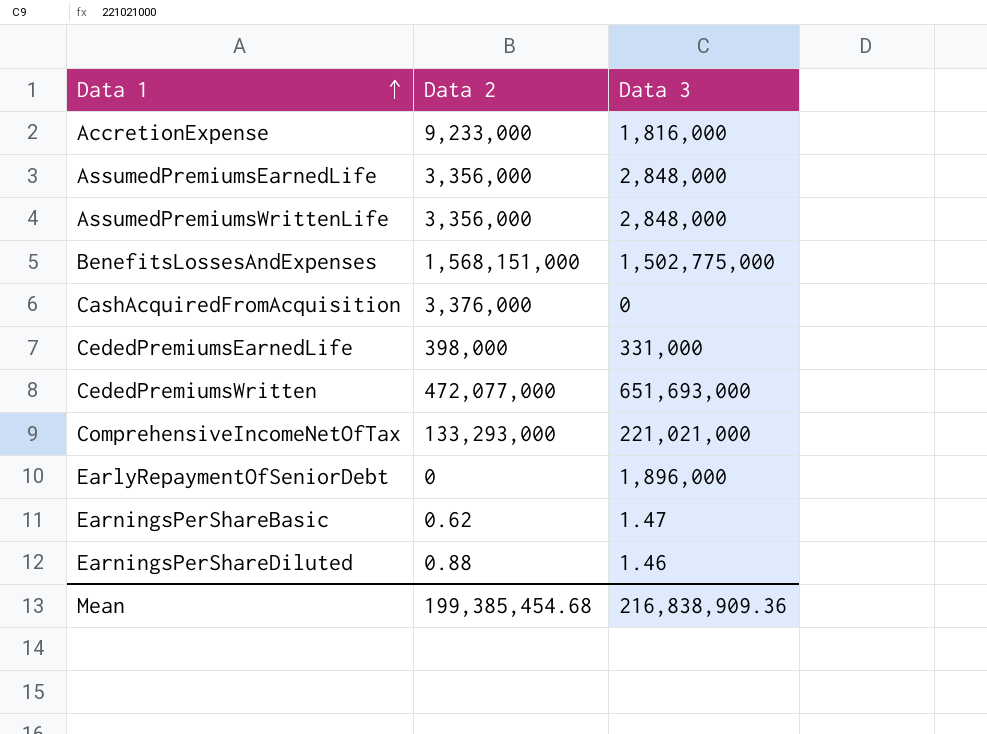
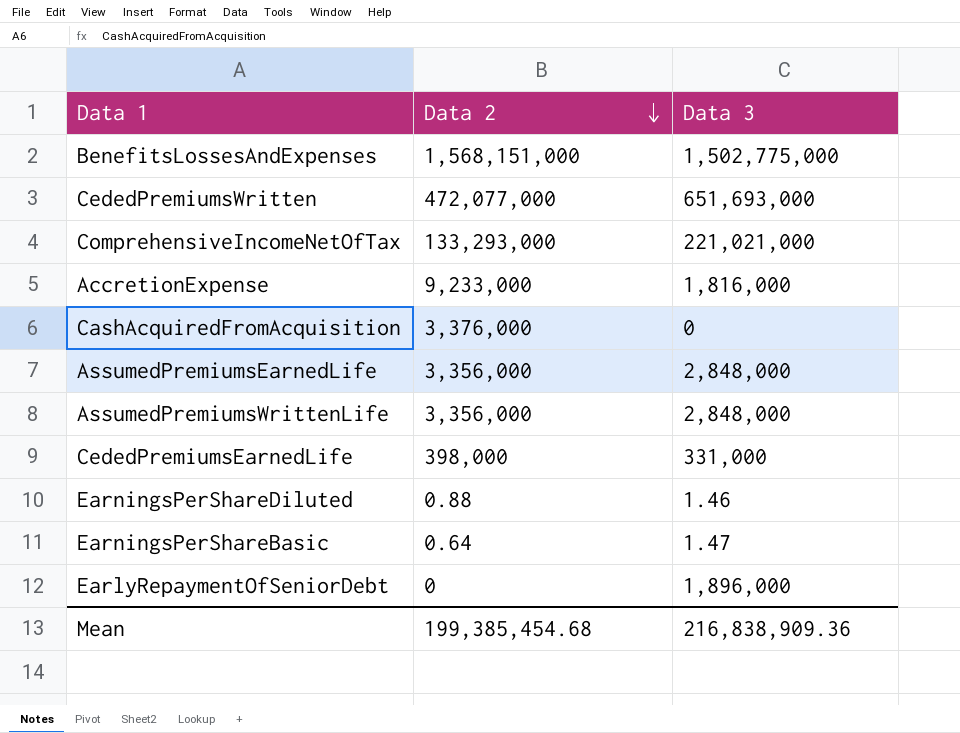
row order: Data 1 ascending -> Data 2 descending
EarningsPerShareBasic | Data 2: 0.62 -> 0.64

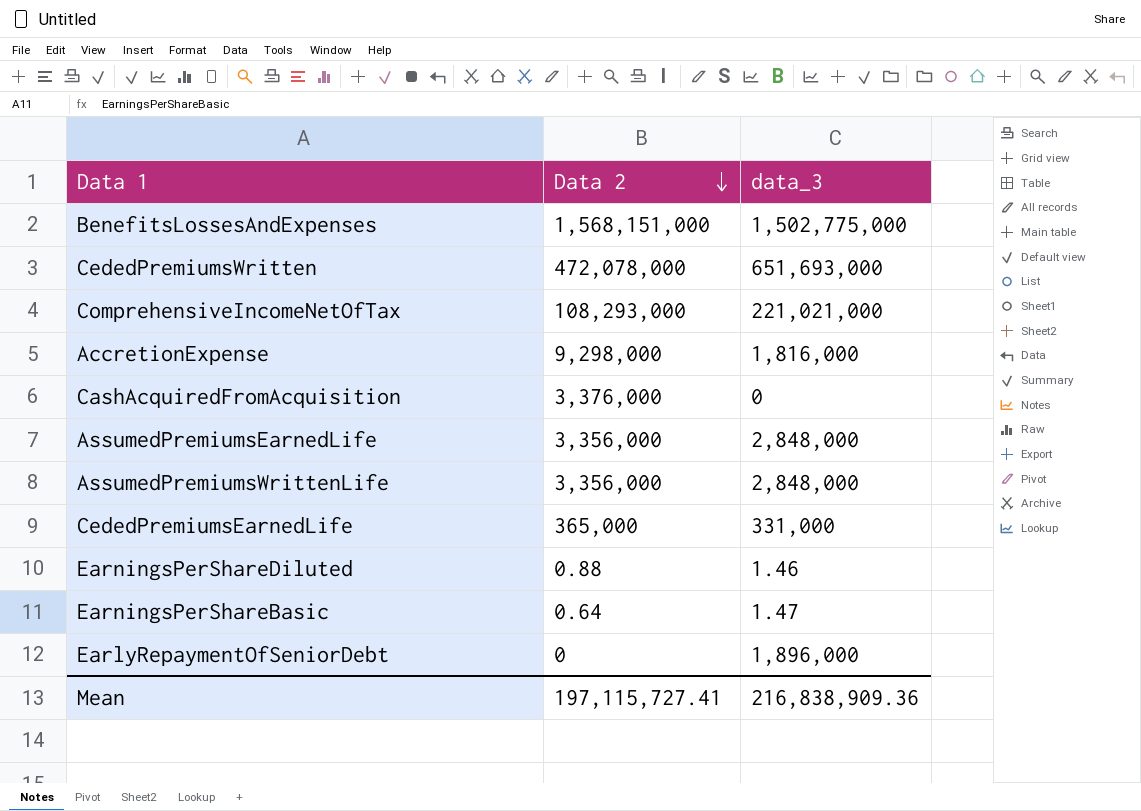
column name: Data 3 -> data_3
CededPremiumsWritten | Data 2: 472,077,000 -> 472,078,000
ComprehensiveIncomeNetOfTax | Data 2: 133,293,000 -> 108,293,000
AccretionExpense | Data 2: 9,233,000 -> 9,298,000
CededPremiumsEarnedLife | Data 2: 398,000 -> 365,000
Mean | Data 2: 199,385,454.68 -> 197,115,727.41

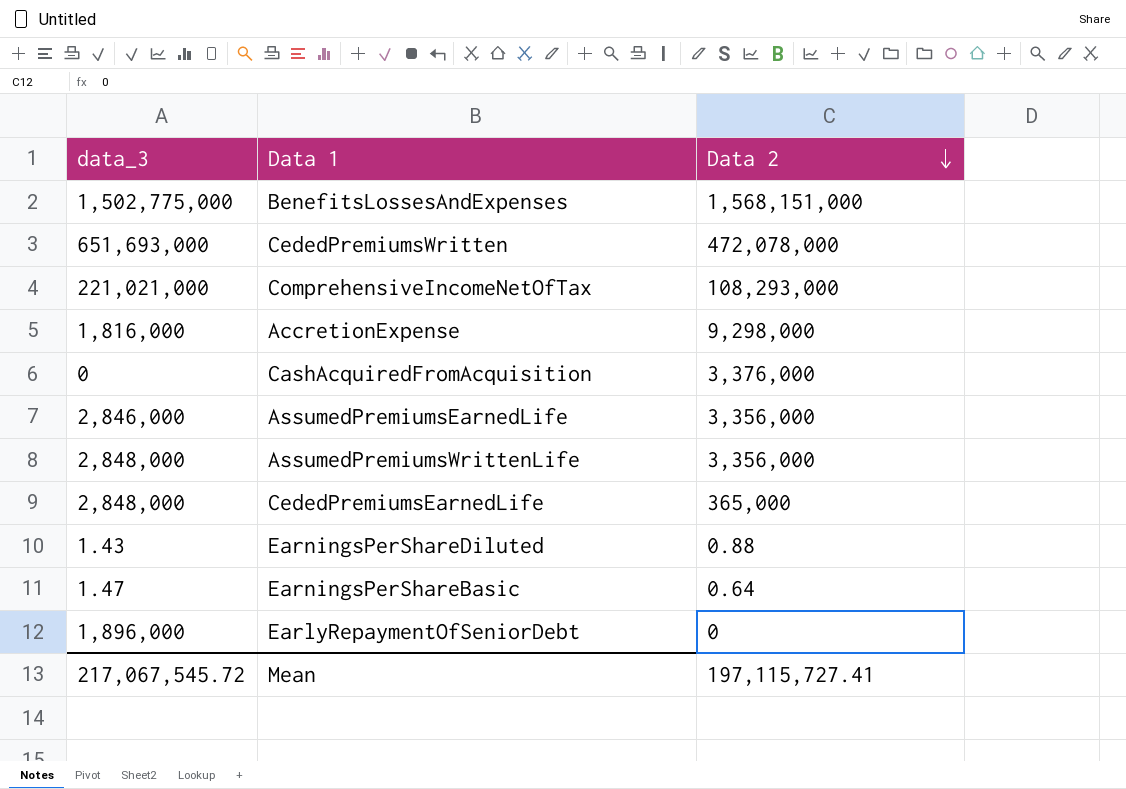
column data_3 | position: 3 -> 1
AssumedPremiumsEarnedLife | data_3: 2,848,000 -> 2,846,000
CededPremiumsEarnedLife | data_3: 331,000 -> 2,848,000
EarningsPerShareDiluted | data_3: 1.46 -> 1.43
Mean | data_3: 216,838,909.36 -> 217,067,545.72

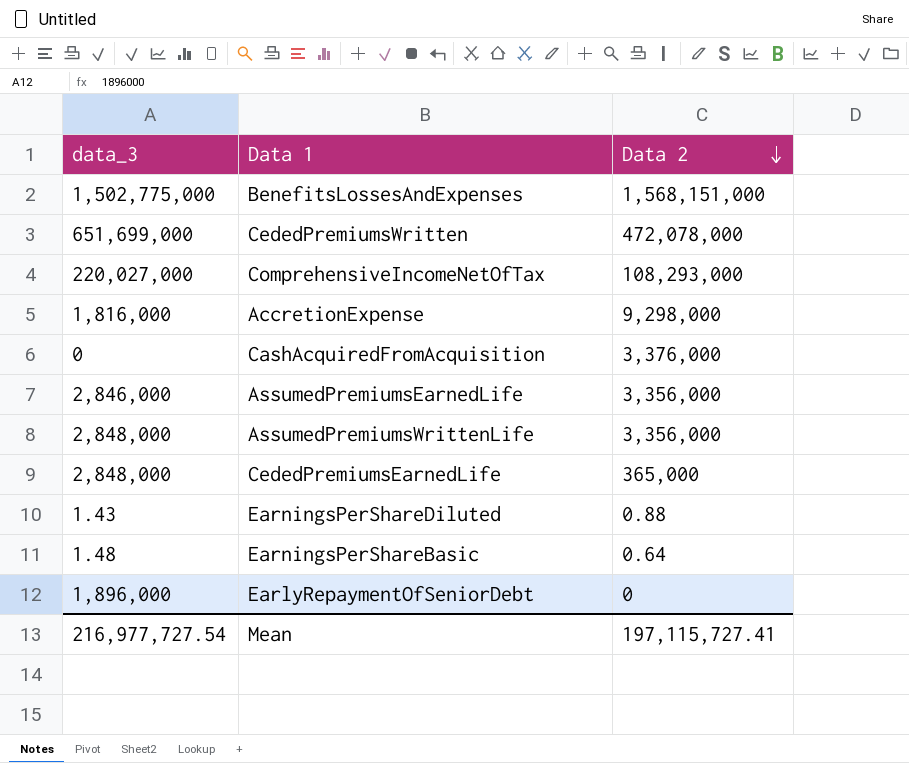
CededPremiumsWritten | data_3: 651,693,000 -> 651,699,000
ComprehensiveIncomeNetOfTax | data_3: 221,021,000 -> 220,027,000
EarningsPerShareBasic | data_3: 1.47 -> 1.48
Mean | data_3: 217,067,545.72 -> 216,977,727.54

